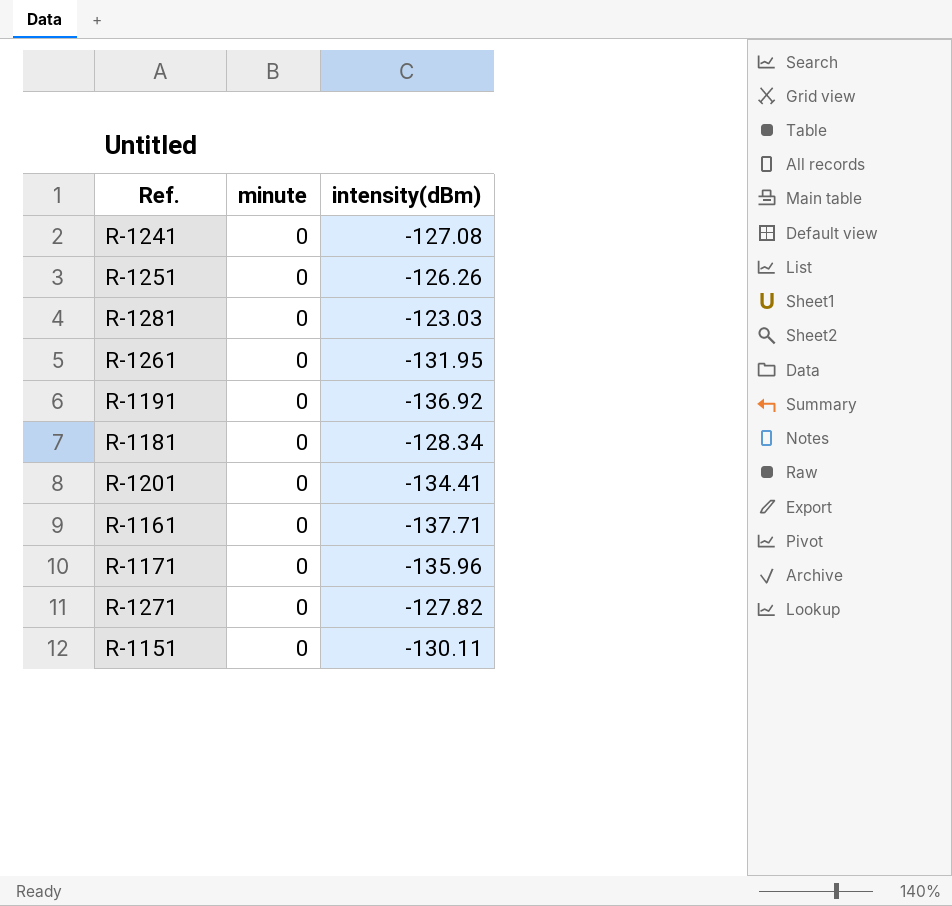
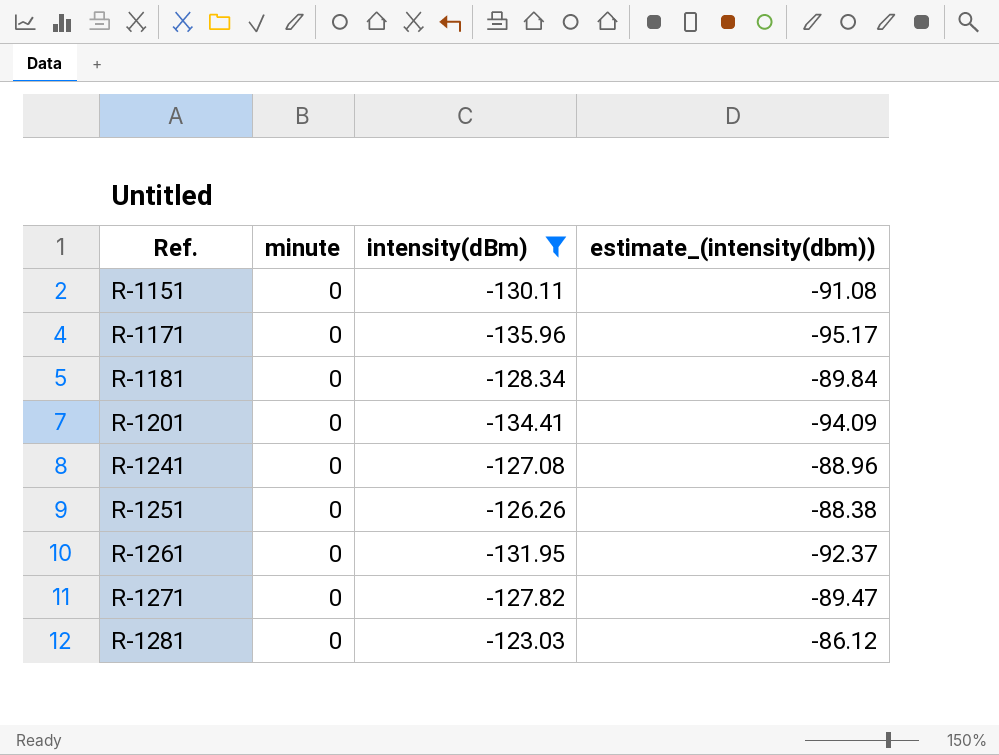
filter: none -> intensity(dBm) >= -135.96
row order: none -> Ref. ascending
column estimate_(intensity(dbm)) | formula: none -> [intensity(dBm)] * 0.7

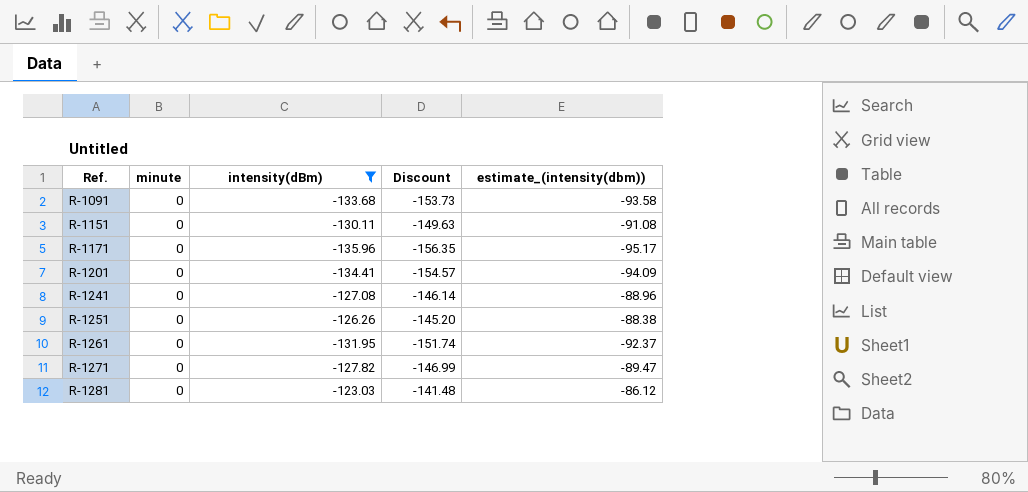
column Discount | formula: none -> [intensity(dBm)] * 1.15
row R-1181: 0 | -128.34 | -89.84 -> none
row R-1091: none -> 0 | -133.68 | -153.73 | -93.58

